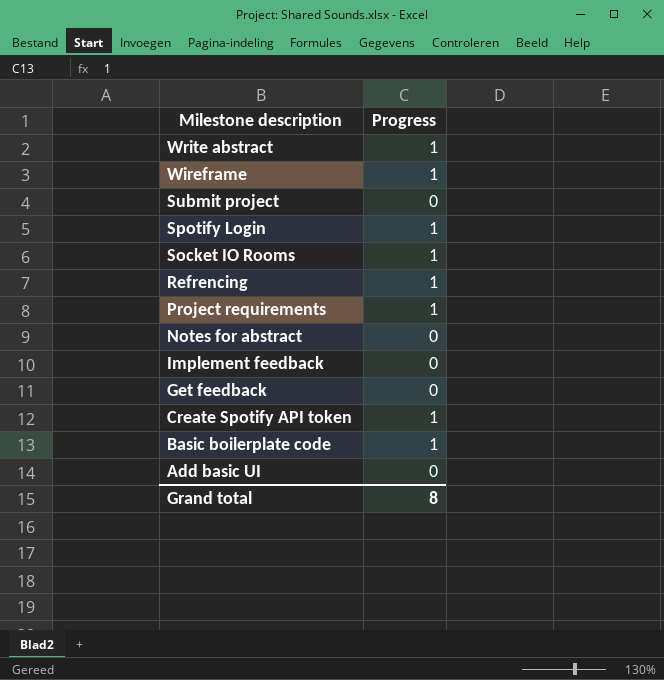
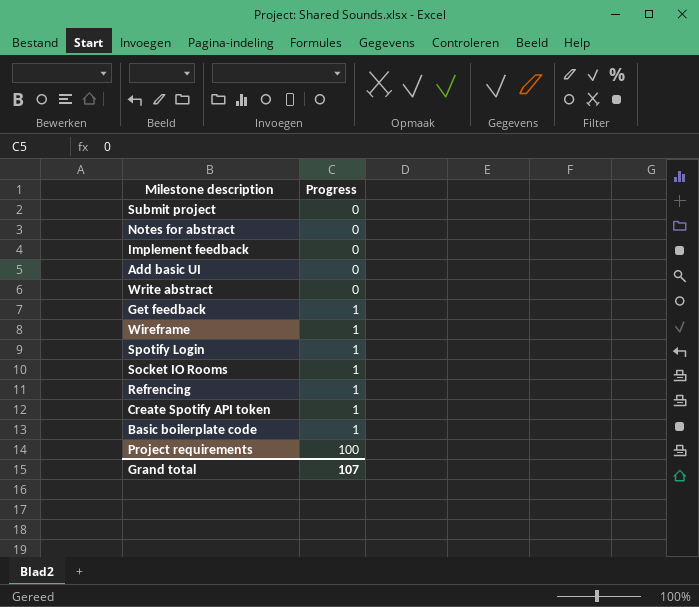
row order: Milestone description descending -> Progress ascending
Write abstract | Progress: 1 -> 0
Get feedback | Progress: 0 -> 1
Project requirements | Progress: 1 -> 100
Grand total | Progress: 8 -> 107

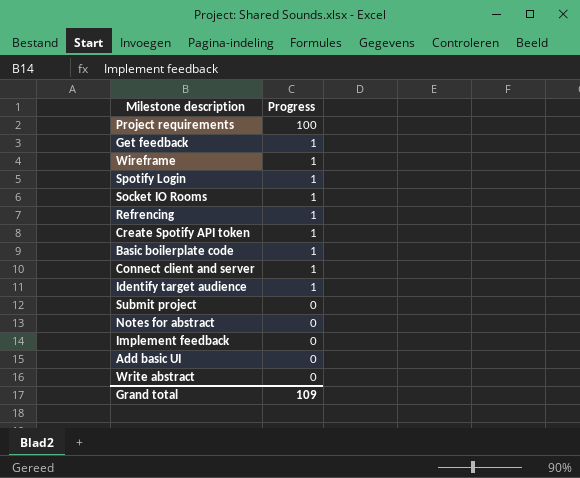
row order: Progress ascending -> Progress descending
row Connect client and server: none -> 1
row Identify target audience: none -> 1
Grand total | Progress: 107 -> 109

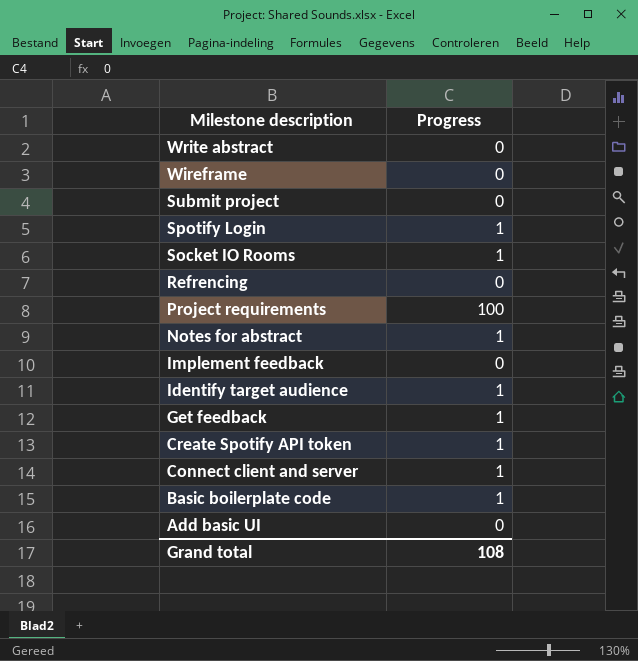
row order: Progress descending -> Milestone description descending
Wireframe | Progress: 1 -> 0
Refrencing | Progress: 1 -> 0
Notes for abstract | Progress: 0 -> 1
Grand total | Progress: 109 -> 108

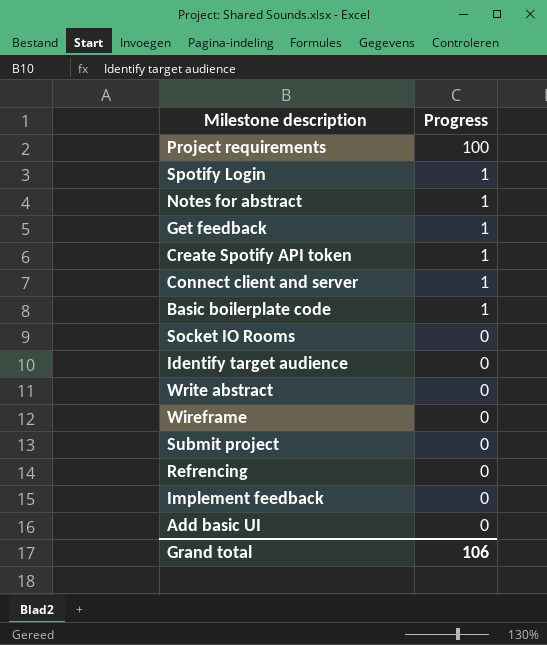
row order: Milestone description descending -> Progress descending
Socket IO Rooms | Progress: 1 -> 0
Identify target audience | Progress: 1 -> 0
Grand total | Progress: 108 -> 106

